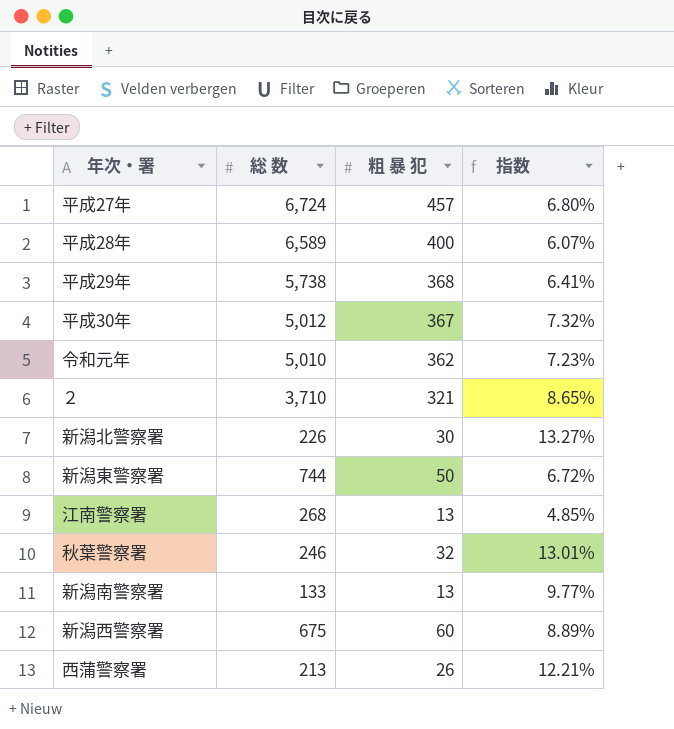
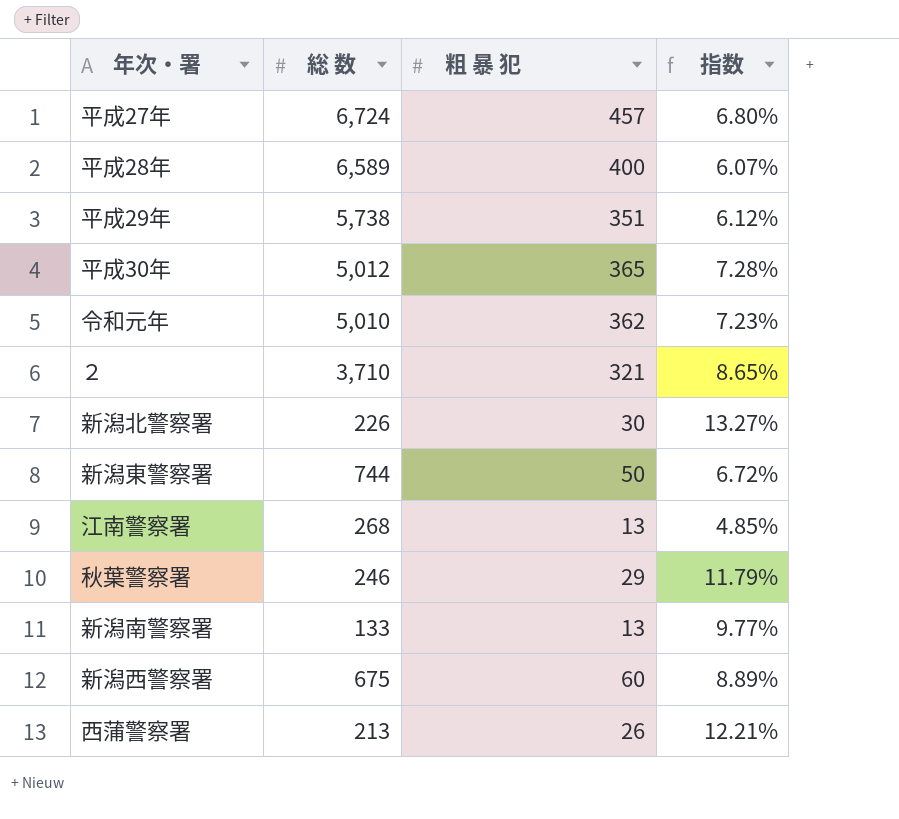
平成29年 | 粗 暴 犯: 368 -> 351
平成29年 | 指数: 6.41% -> 6.12%
平成30年 | 粗 暴 犯: 367 -> 365
平成30年 | 指数: 7.32% -> 7.28%
秋葉警察署 | 粗 暴 犯: 32 -> 29
秋葉警察署 | 指数: 13.01% -> 11.79%

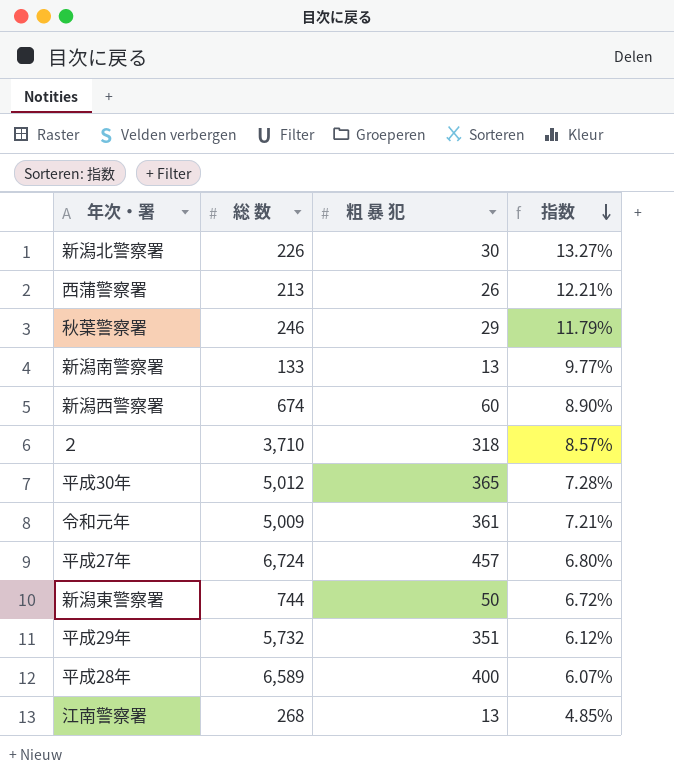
row order: none -> 指数 descending
新潟西警察署 | 総 数: 675 -> 674
新潟西警察署 | 指数: 8.89% -> 8.90%
２ | 粗 暴 犯: 321 -> 318
２ | 指数: 8.65% -> 8.57%
令和元年 | 総 数: 5,010 -> 5,009
令和元年 | 粗 暴 犯: 362 -> 361
令和元年 | 指数: 7.23% -> 7.21%
平成29年 | 総 数: 5,738 -> 5,732

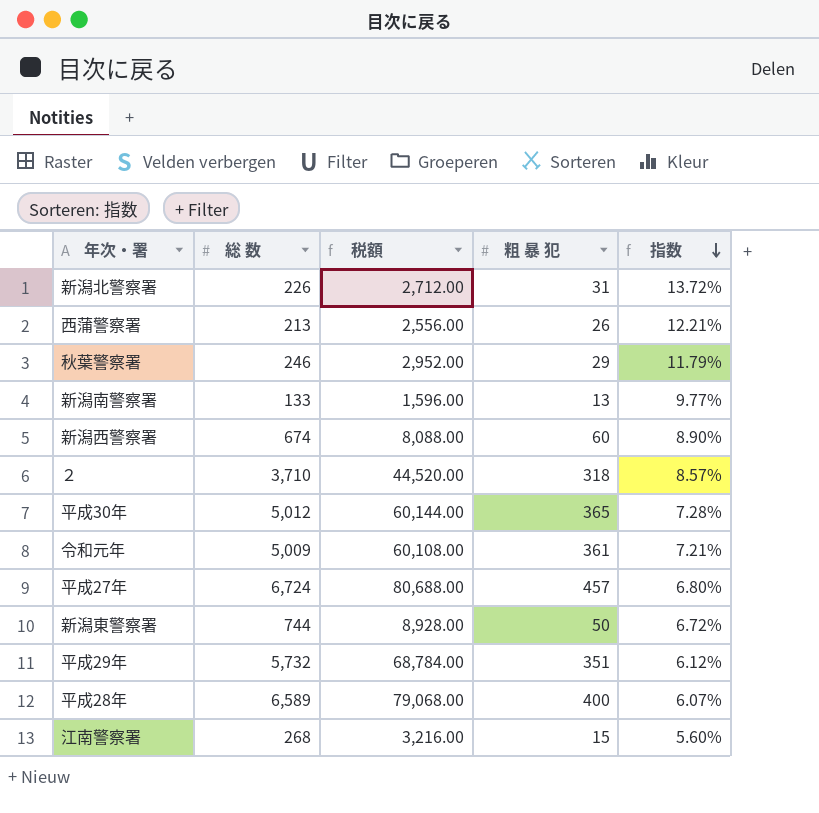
column 税額 | formula: none -> [総 数] * 12
新潟北警察署 | 粗 暴 犯: 30 -> 31
新潟北警察署 | 指数: 13.27% -> 13.72%
江南警察署 | 粗 暴 犯: 13 -> 15
江南警察署 | 指数: 4.85% -> 5.60%

